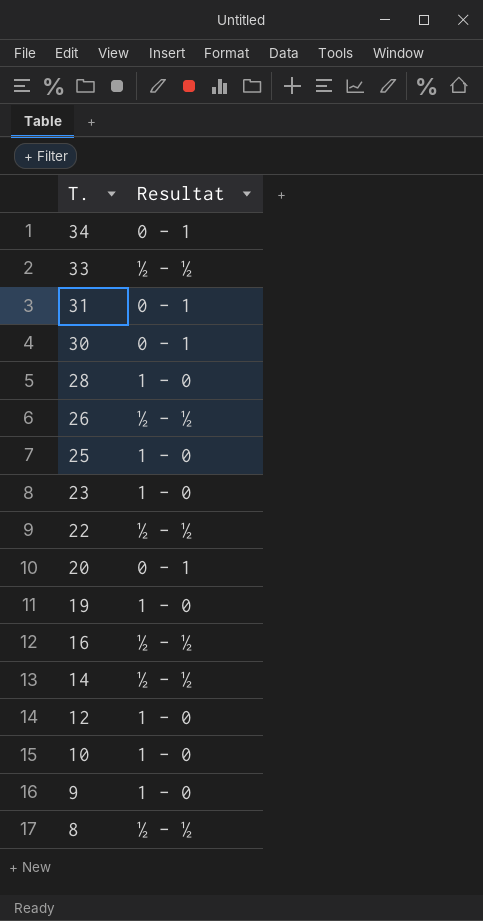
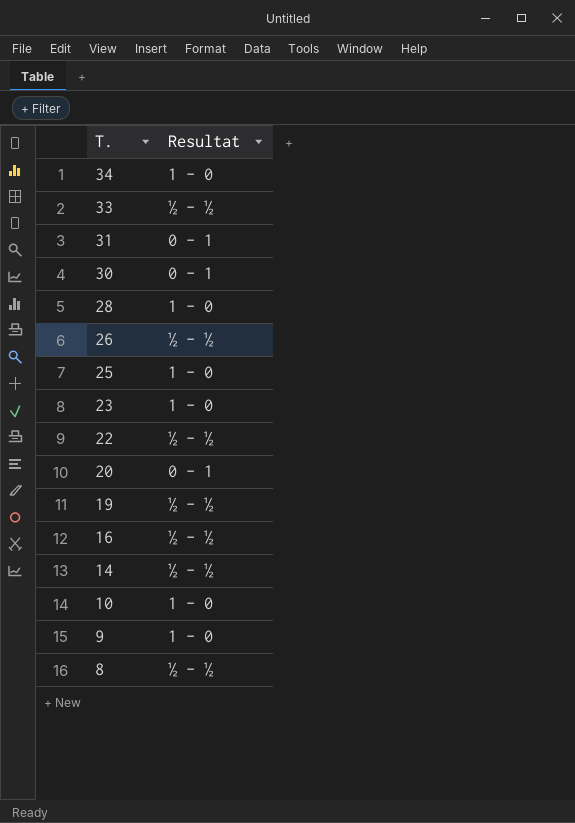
row 12: 1 - 0 -> none
34 | Resultat: 0 - 1 -> 1 - 0
19 | Resultat: 1 - 0 -> ½ - ½

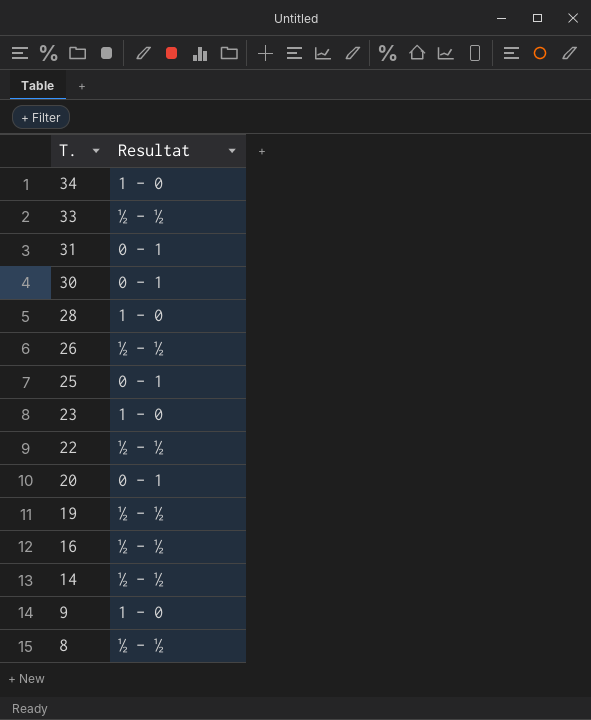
row 10: 1 - 0 -> none
25 | Resultat: 1 - 0 -> 0 - 1

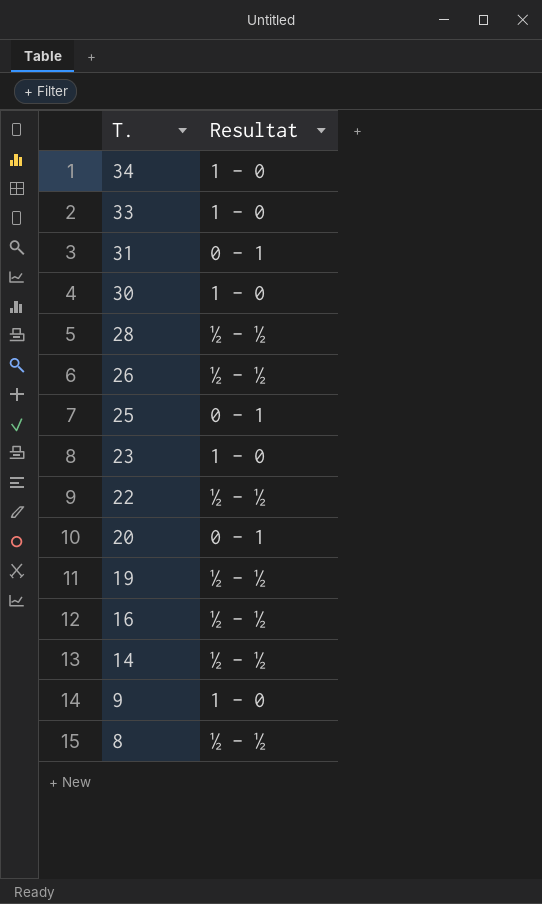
33 | Resultat: ½ - ½ -> 1 - 0
30 | Resultat: 0 - 1 -> 1 - 0
28 | Resultat: 1 - 0 -> ½ - ½

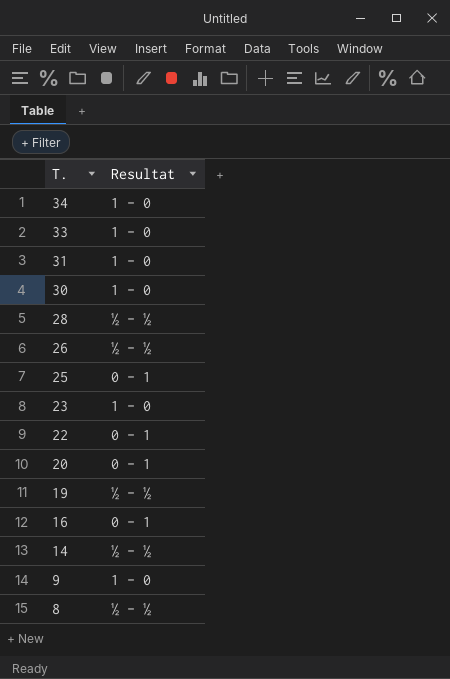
31 | Resultat: 0 - 1 -> 1 - 0
22 | Resultat: ½ - ½ -> 0 - 1
16 | Resultat: ½ - ½ -> 0 - 1

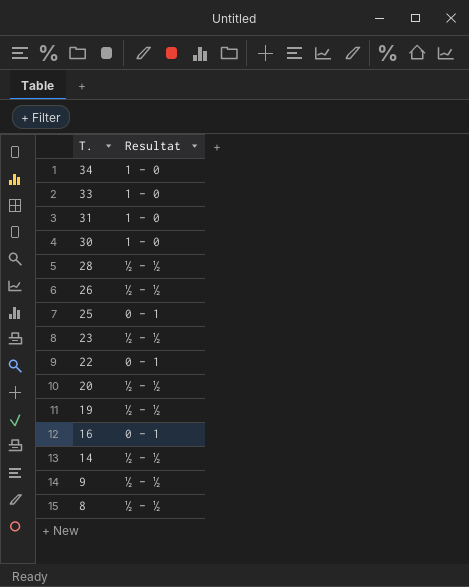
23 | Resultat: 1 - 0 -> ½ - ½
20 | Resultat: 0 - 1 -> ½ - ½
9 | Resultat: 1 - 0 -> ½ - ½

